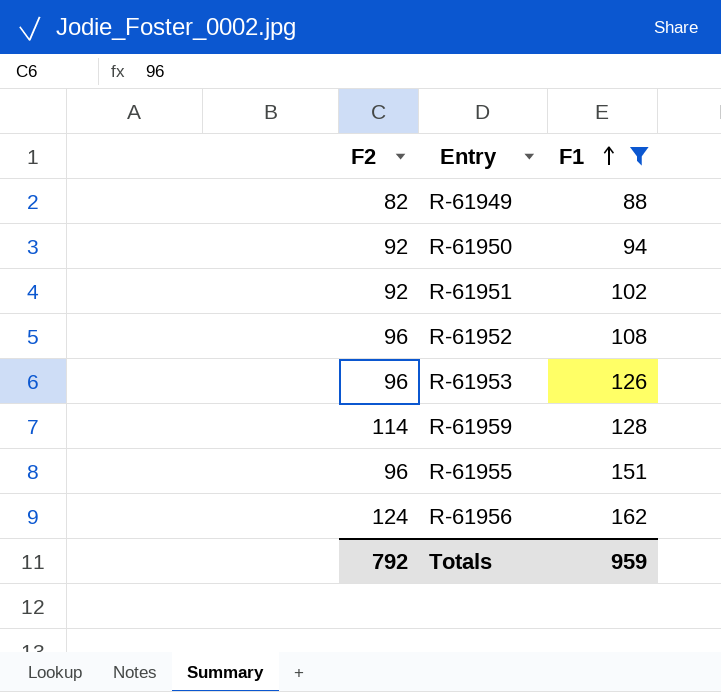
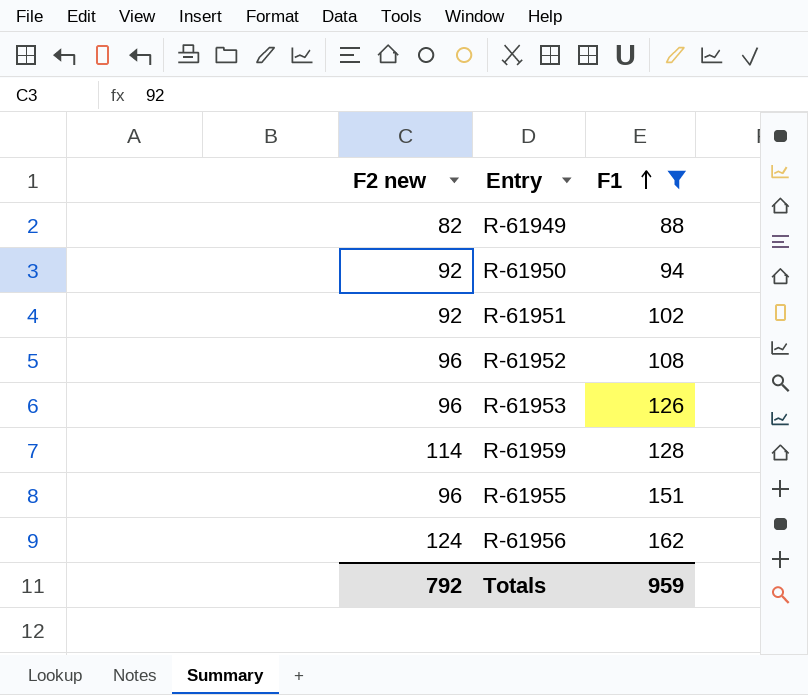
column name: F2 -> F2 new

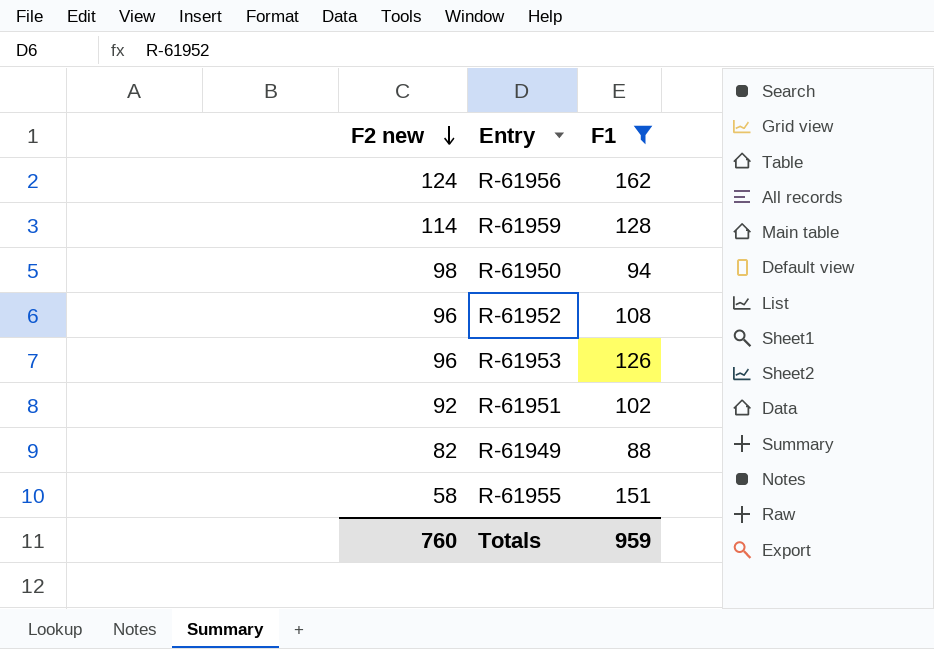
row order: F1 ascending -> F2 new descending
R-61950 | F2 new: 92 -> 98
R-61955 | F2 new: 96 -> 58
Totals | F2 new: 792 -> 760

